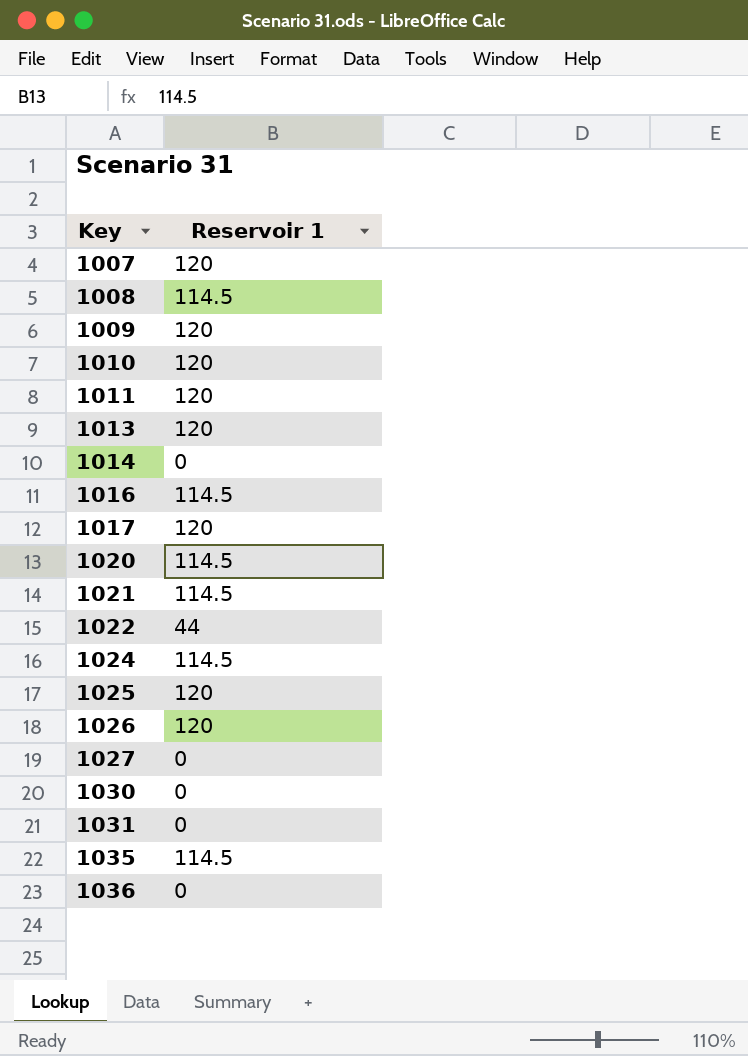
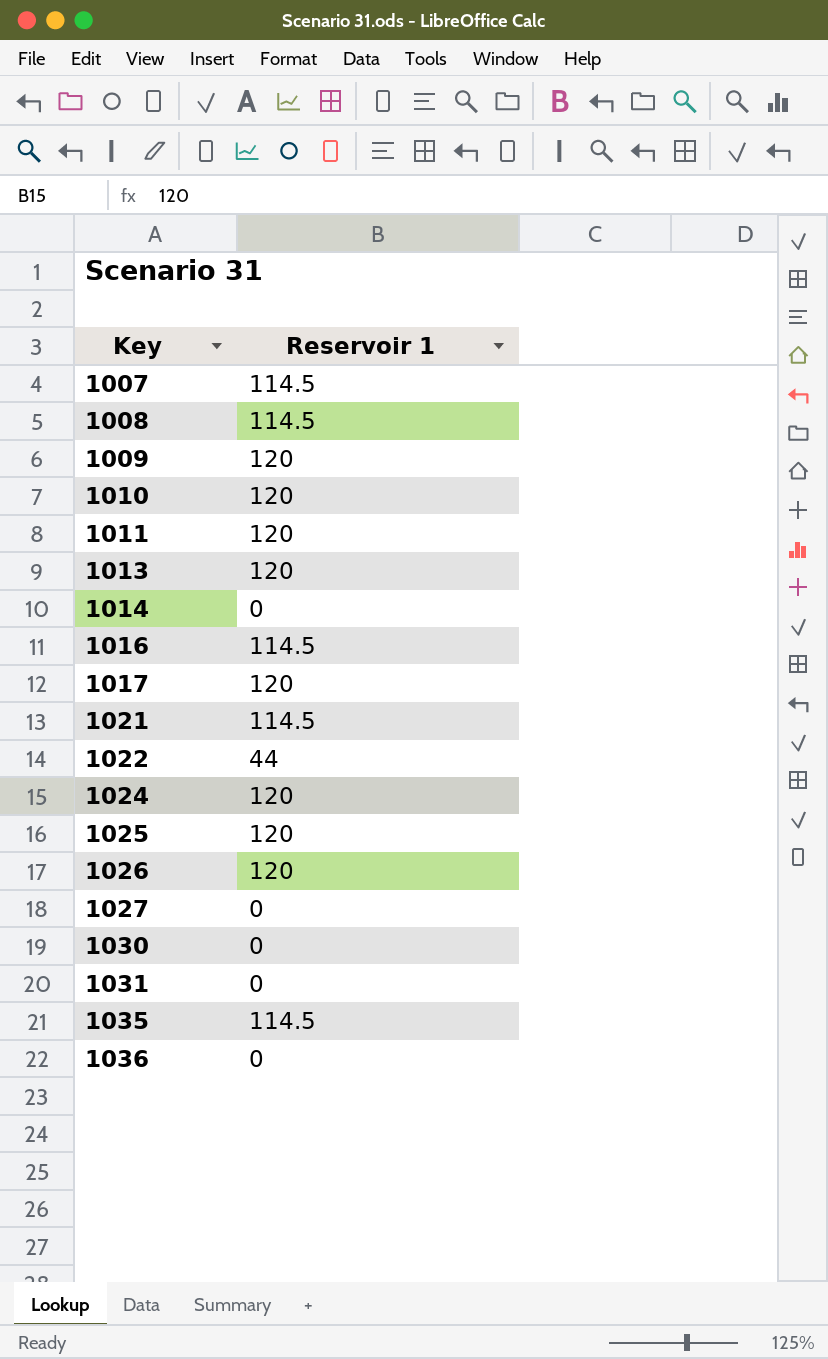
row 1020: 114.5 -> none
1007 | Reservoir 1: 120 -> 114.5
1024 | Reservoir 1: 114.5 -> 120

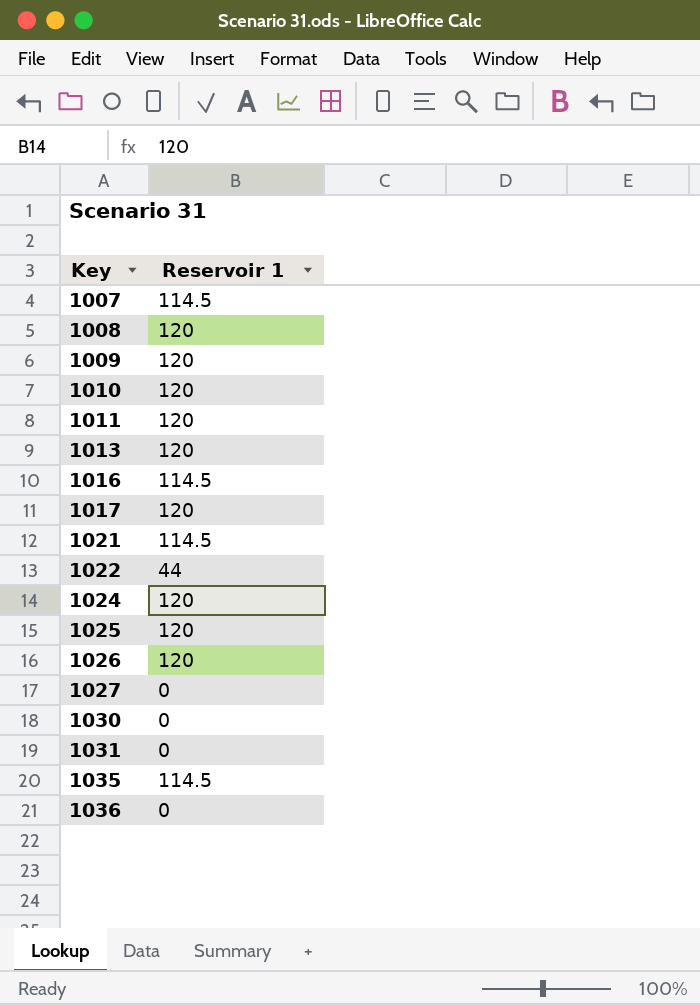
row 1014: 0 -> none
1008 | Reservoir 1: 114.5 -> 120

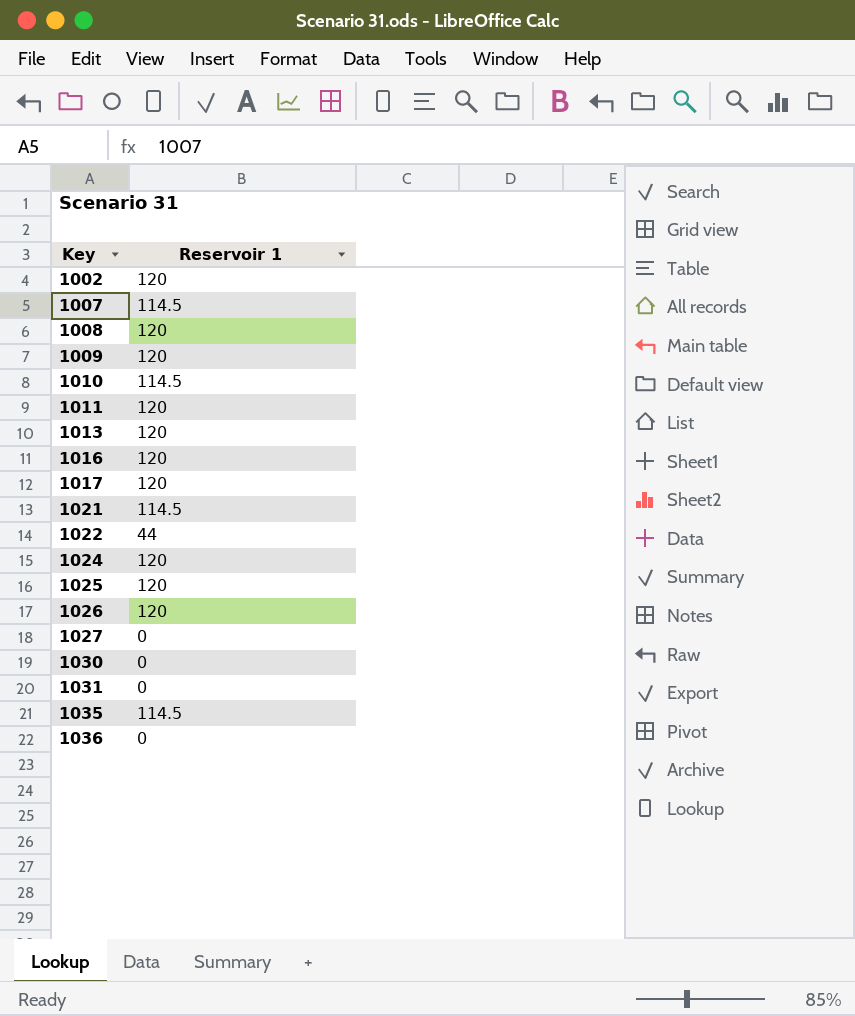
row 1002: none -> 120
1010 | Reservoir 1: 120 -> 114.5
1016 | Reservoir 1: 114.5 -> 120

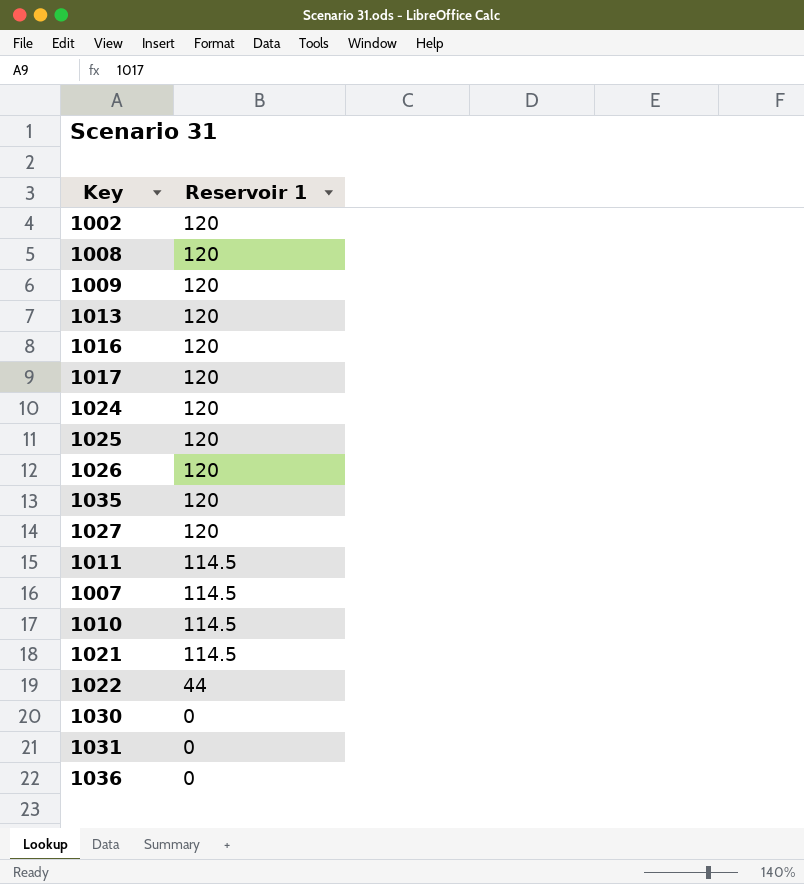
row order: Key ascending -> Reservoir 1 descending
1035 | Reservoir 1: 114.5 -> 120
1027 | Reservoir 1: 0 -> 120
1011 | Reservoir 1: 120 -> 114.5

